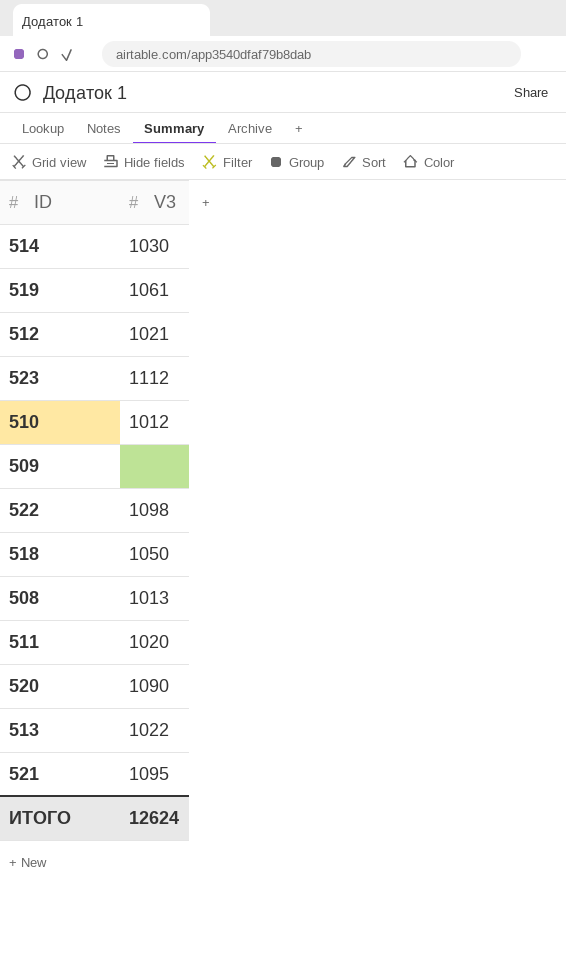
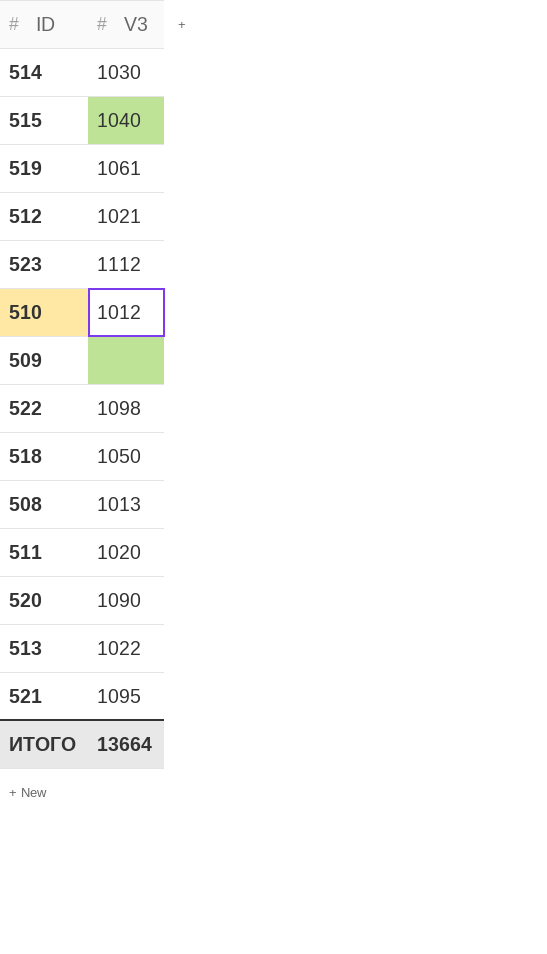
row 515: none -> 1040
ИТОГО | V3: 12624 -> 13664

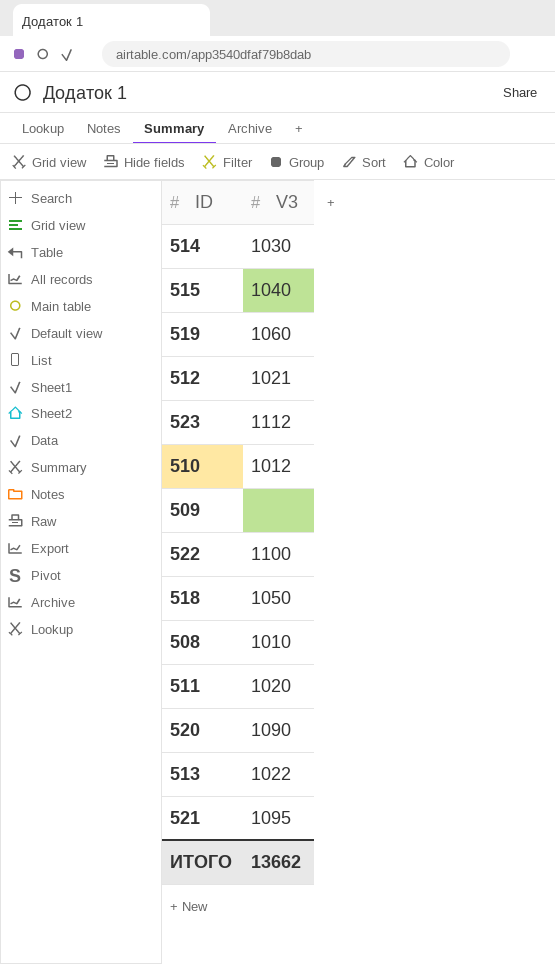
519 | V3: 1061 -> 1060
522 | V3: 1098 -> 1100
508 | V3: 1013 -> 1010
ИТОГО | V3: 13664 -> 13662

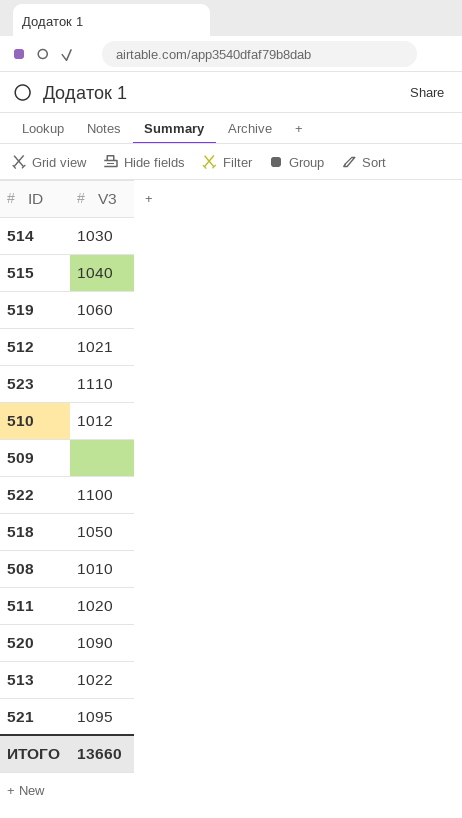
523 | V3: 1112 -> 1110
ИТОГО | V3: 13662 -> 13660

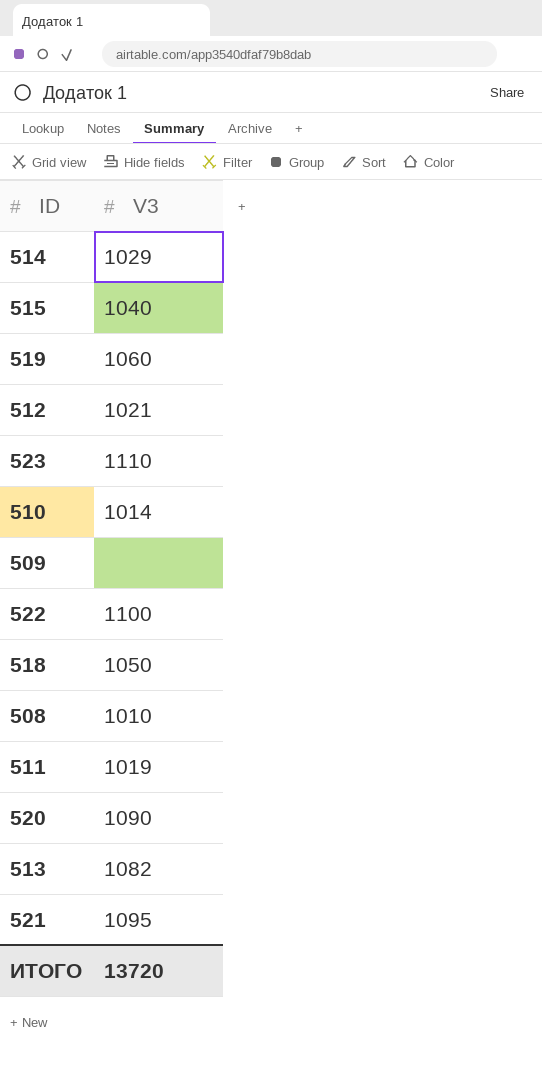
514 | V3: 1030 -> 1029
510 | V3: 1012 -> 1014
511 | V3: 1020 -> 1019
513 | V3: 1022 -> 1082
ИТОГО | V3: 13660 -> 13720

